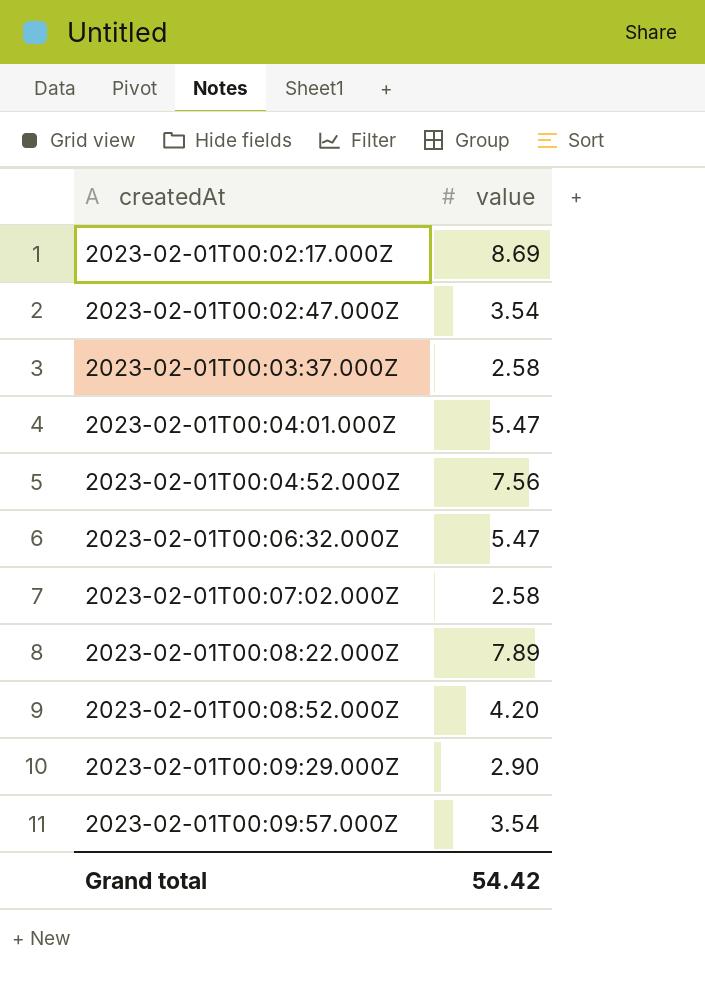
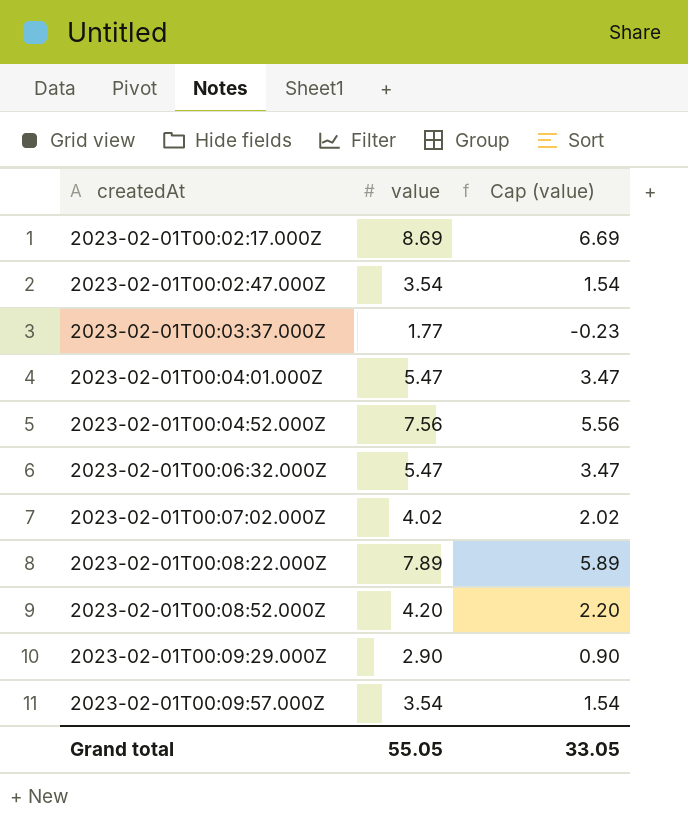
column Cap (value) | formula: none -> [value] - 2
2023-02-01T00:03:37.000Z | value: 2.58 -> 1.77
2023-02-01T00:07:02.000Z | value: 2.58 -> 4.02
Grand total | value: 54.42 -> 55.05

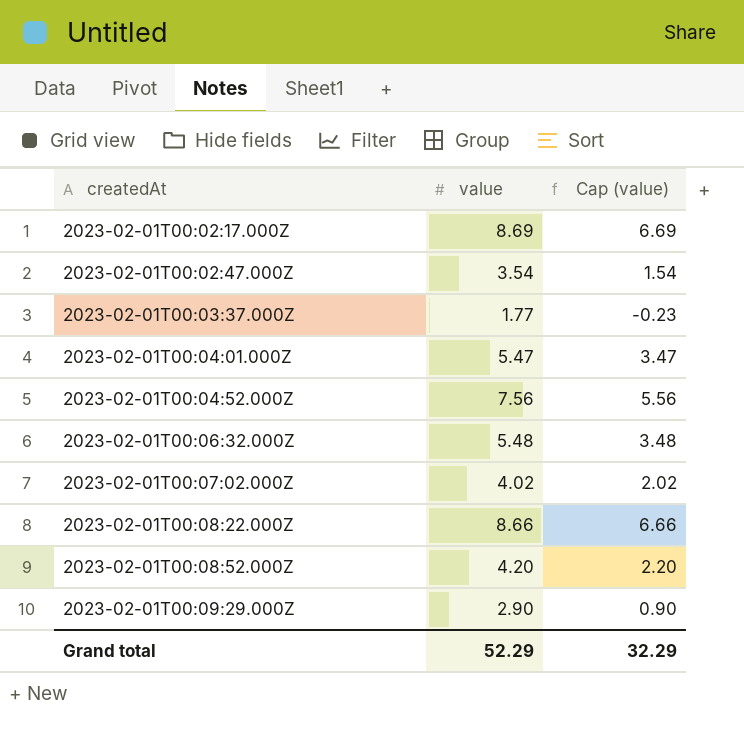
row 2023-02-01T00:09:57.000Z: 3.54 | 1.54 -> none
2023-02-01T00:06:32.000Z | value: 5.47 -> 5.48
2023-02-01T00:06:32.000Z | Cap (value): 3.47 -> 3.48
2023-02-01T00:08:22.000Z | value: 7.89 -> 8.66
2023-02-01T00:08:22.000Z | Cap (value): 5.89 -> 6.66
Grand total | value: 55.05 -> 52.29
Grand total | Cap (value): 33.05 -> 32.29

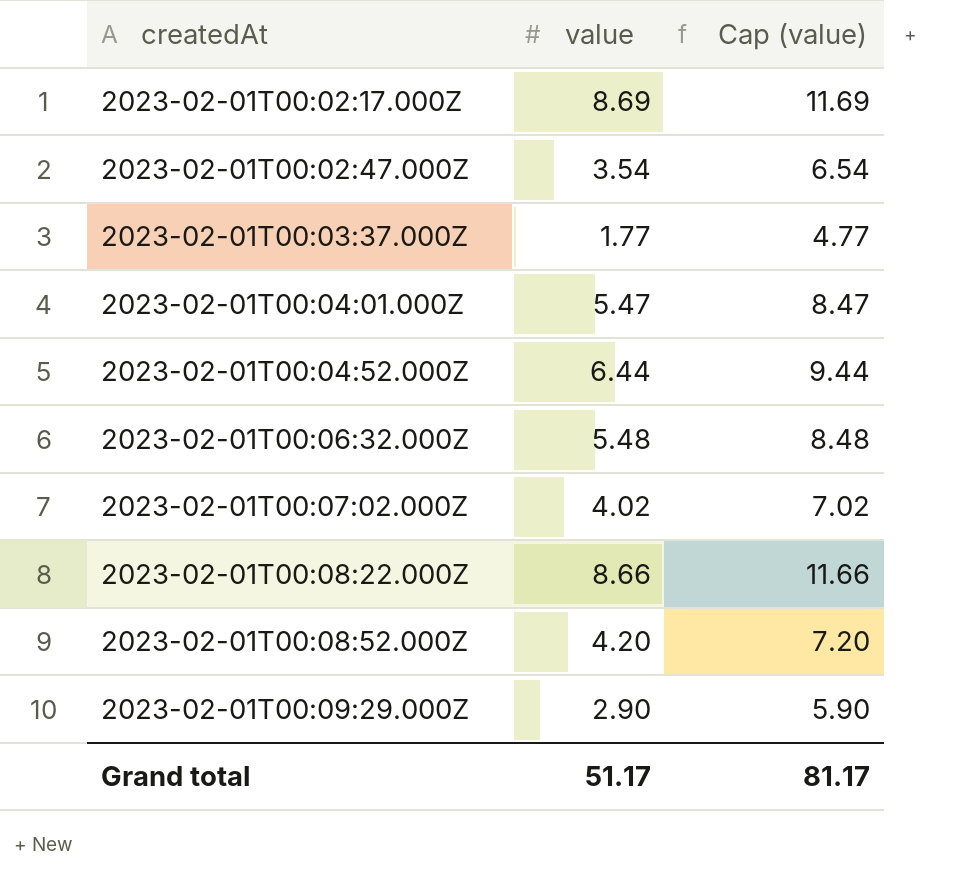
column Cap (value) | formula: [value] - 2 -> [value] + 3
2023-02-01T00:04:52.000Z | value: 7.56 -> 6.44
Grand total | value: 52.29 -> 51.17
Grand total | Cap (value): 32.29 -> 81.17

